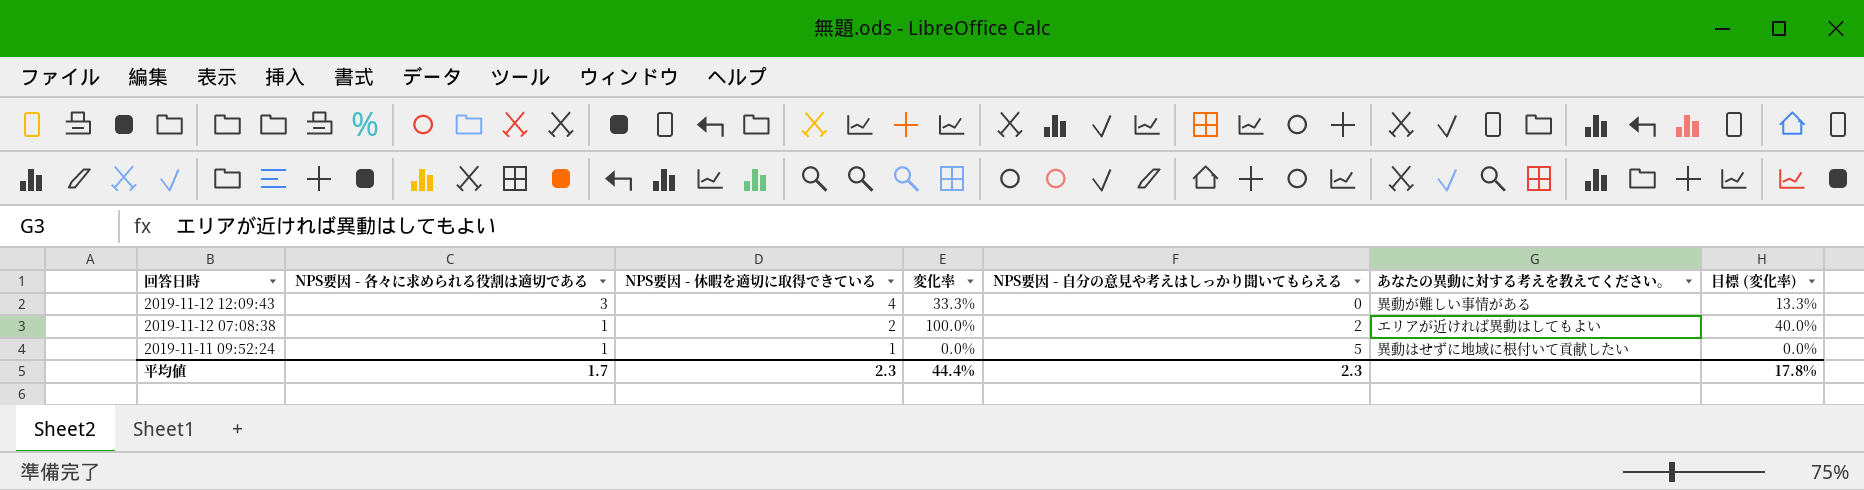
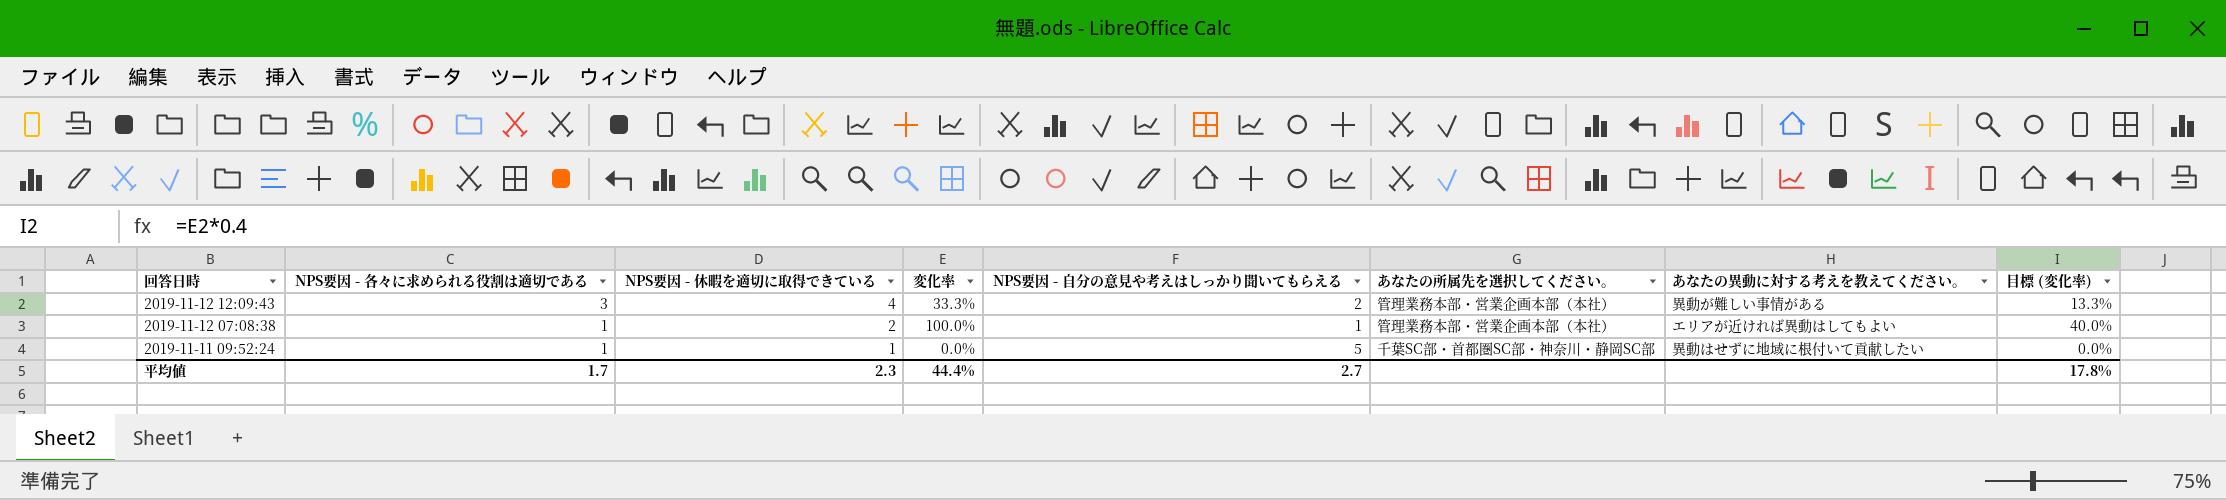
column あなたの所属先を選択してください。 | position: none -> 6
2019-11-12 12:09:43 | NPS要因 - 自分の意見や考えはしっかり聞いてもらえる: 0 -> 2
2019-11-12 07:08:38 | NPS要因 - 自分の意見や考えはしっかり聞いてもらえる: 2 -> 1
平均値 | NPS要因 - 自分の意見や考えはしっかり聞いてもらえる: 2.3 -> 2.7

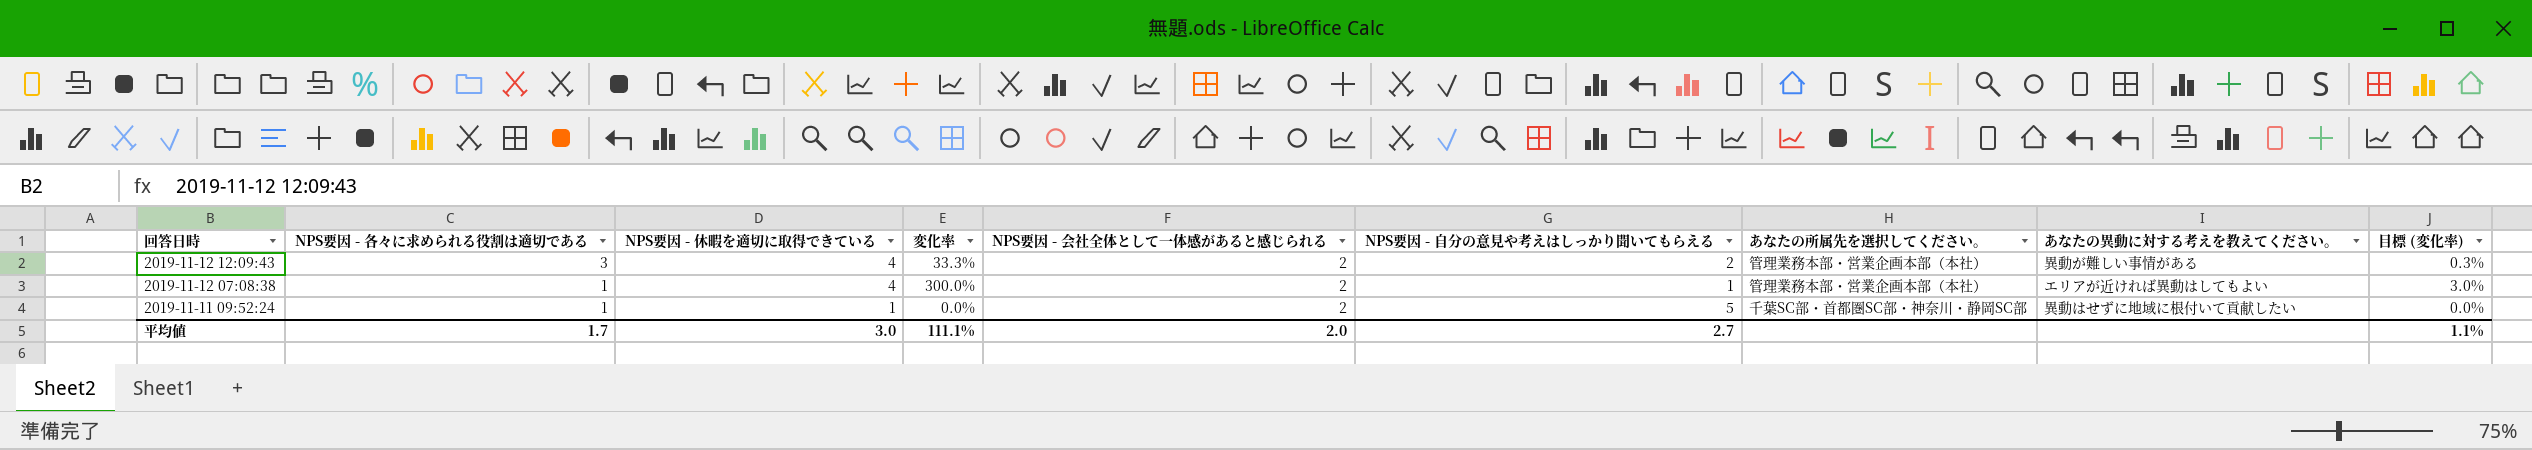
column NPS要因 - 会社全体として一体感があると感じられる | position: none -> 5
column 目標 (変化率) | formula: [変化率] * 0.4 -> [変化率] * 0.01
2019-11-12 07:08:38 | NPS要因 - 休暇を適切に取得できている: 2 -> 4
2019-11-12 07:08:38 | 変化率: 100.0% -> 300.0%
平均値 | NPS要因 - 休暇を適切に取得できている: 2.3 -> 3.0
平均値 | 変化率: 44.4% -> 111.1%
平均値 | 目標 (変化率): 17.8% -> 1.1%

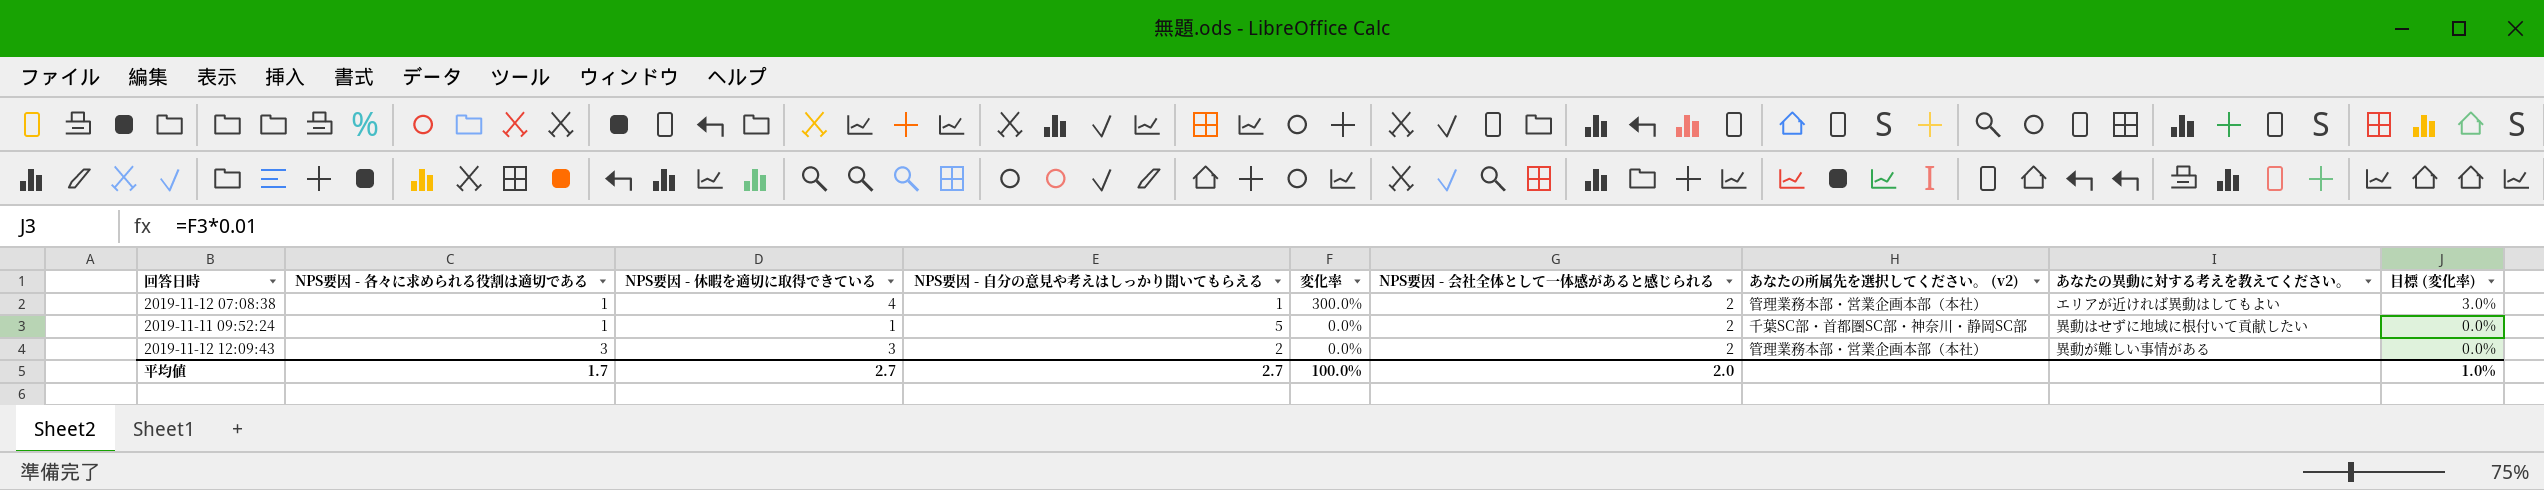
row order: 回答日時 descending -> NPS要因 - 各々に求められる役割は適切である ascending
column NPS要因 - 自分の意見や考えはしっかり聞いてもらえる | position: 6 -> 4
column name: あなたの所属先を選択してください。 -> あなたの所属先を選択してください。 (v2)
2019-11-12 12:09:43 | NPS要因 - 休暇を適切に取得できている: 4 -> 3
2019-11-12 12:09:43 | 変化率: 33.3% -> 0.0%
2019-11-12 12:09:43 | 目標 (変化率): 0.3% -> 0.0%
平均値 | NPS要因 - 休暇を適切に取得できている: 3.0 -> 2.7
平均値 | 変化率: 111.1% -> 100.0%
平均値 | 目標 (変化率): 1.1% -> 1.0%

